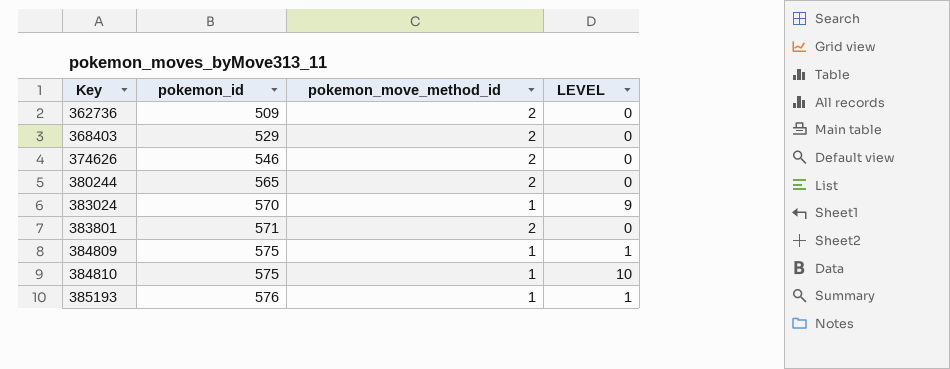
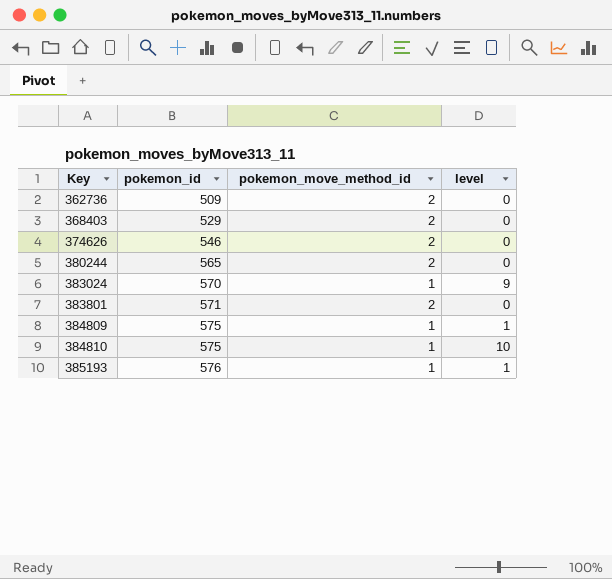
column name: LEVEL -> level

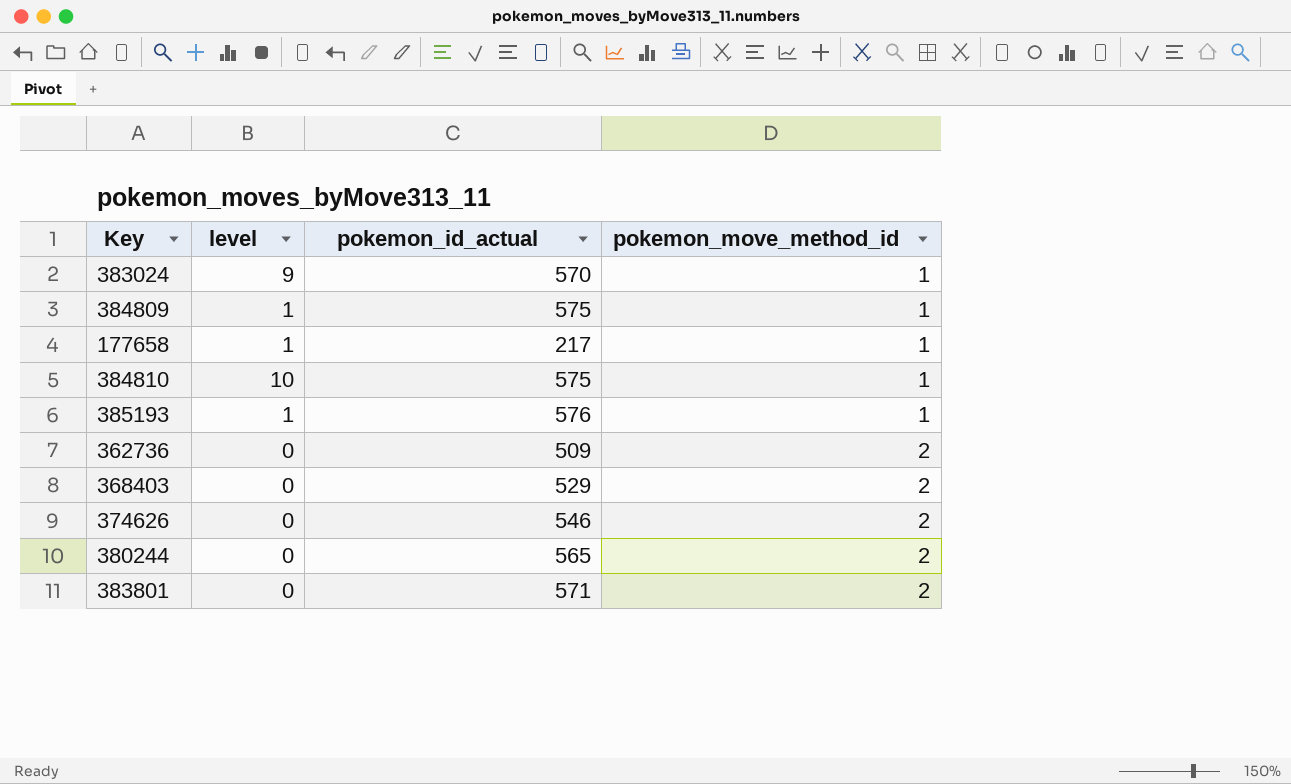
row order: Key ascending -> pokemon_move_method_id ascending
column level | position: 4 -> 2
column name: pokemon_id -> pokemon_id_actual
row 177658: none -> 1 | 217 | 1

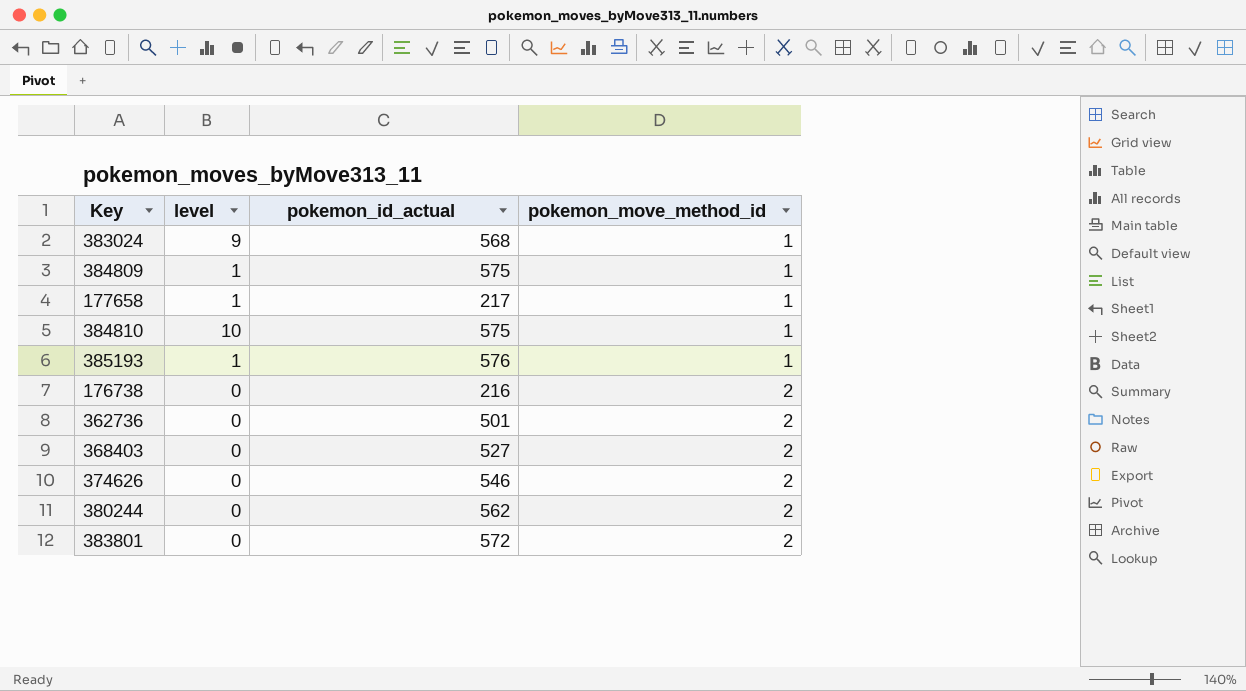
383024 | pokemon_id_actual: 570 -> 568
row 176738: none -> 0 | 216 | 2
362736 | pokemon_id_actual: 509 -> 501
368403 | pokemon_id_actual: 529 -> 527
380244 | pokemon_id_actual: 565 -> 562
383801 | pokemon_id_actual: 571 -> 572

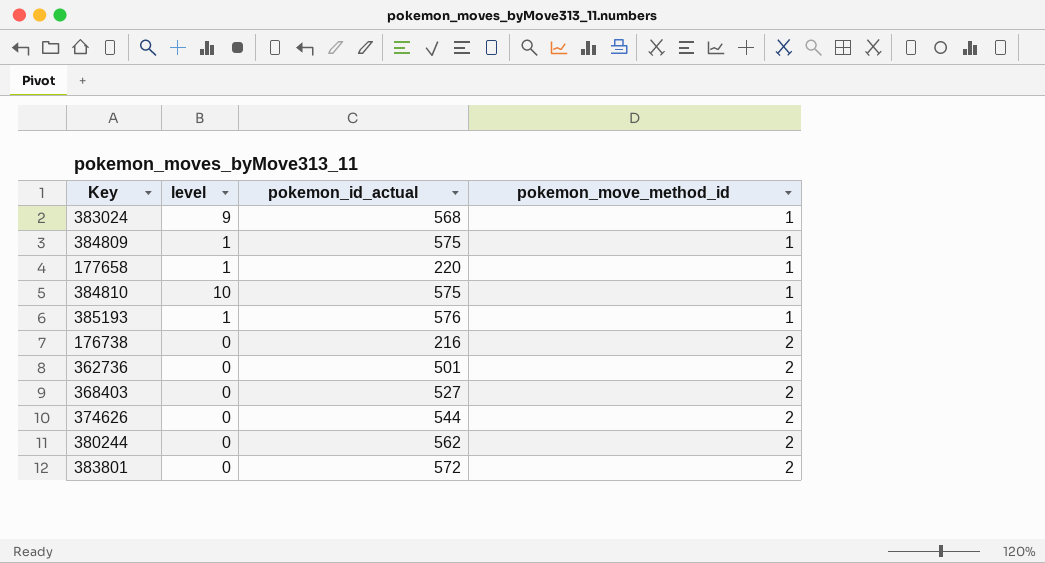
177658 | pokemon_id_actual: 217 -> 220
374626 | pokemon_id_actual: 546 -> 544

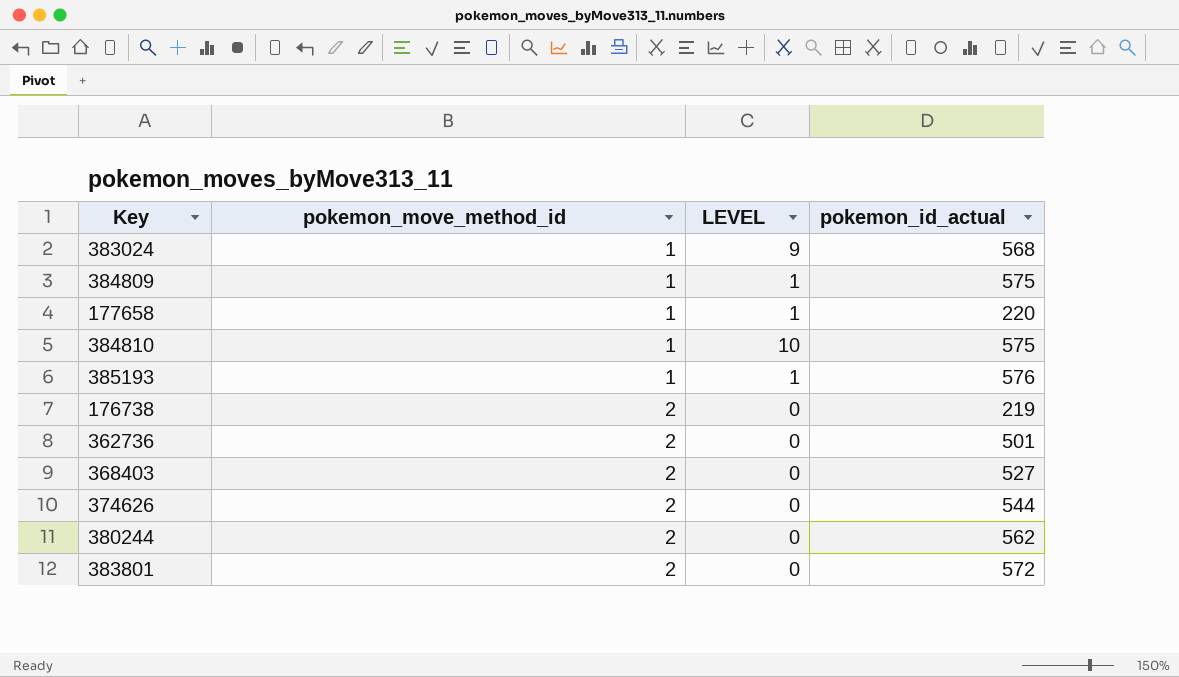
column pokemon_move_method_id | position: 4 -> 2
column name: level -> LEVEL
176738 | pokemon_id_actual: 216 -> 219

